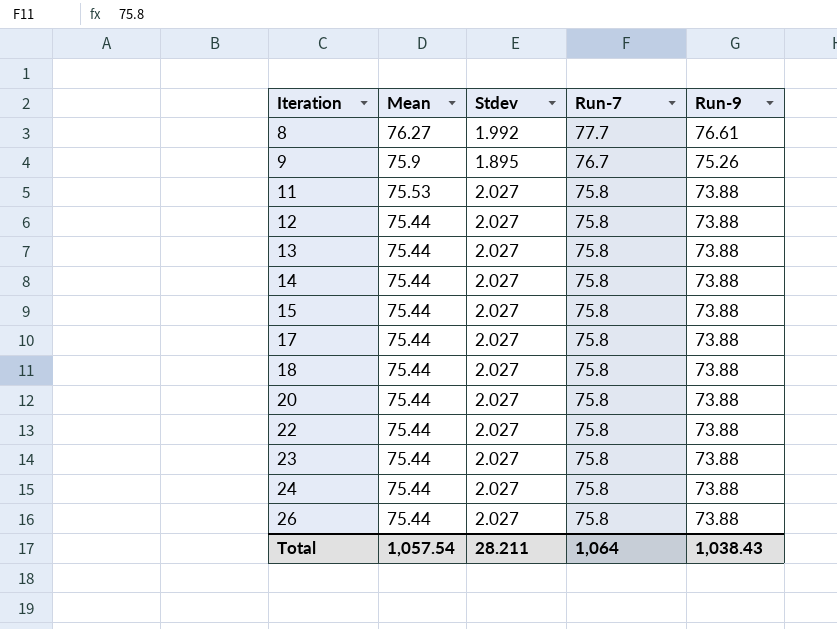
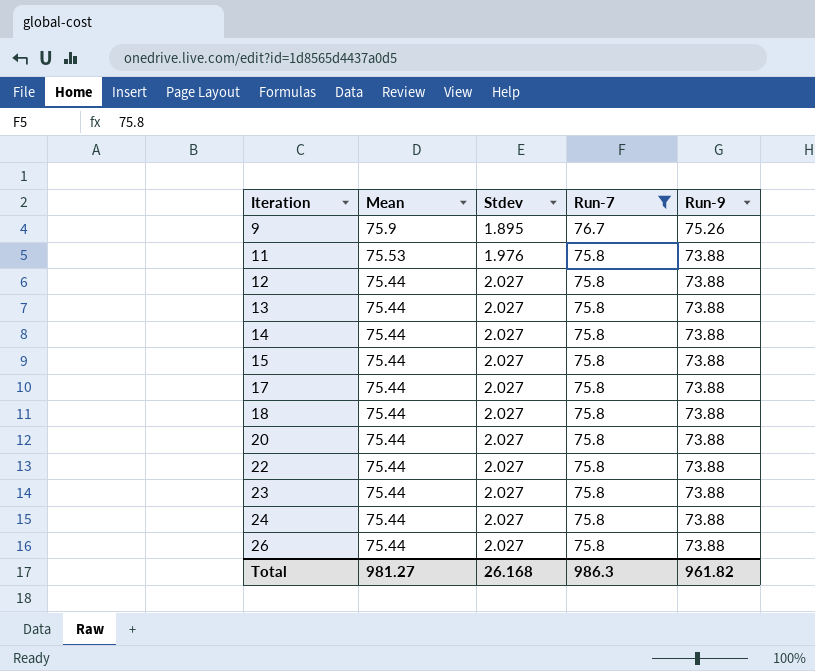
filter: none -> Run-7 != 77.7
11 | Stdev: 2.027 -> 1.976
Total | Mean: 1,057.54 -> 981.27
Total | Stdev: 28.211 -> 26.168
Total | Run-7: 1,064 -> 986.3
Total | Run-9: 1,038.43 -> 961.82

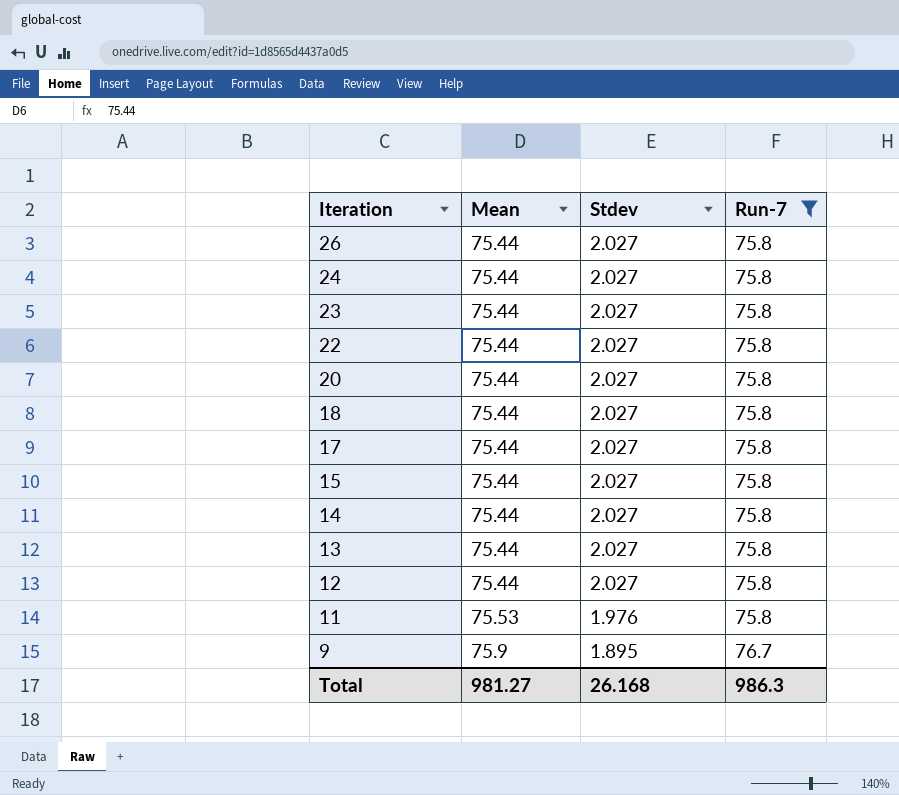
row order: Iteration ascending -> Iteration descending
column Run-9 | position: 5 -> none

